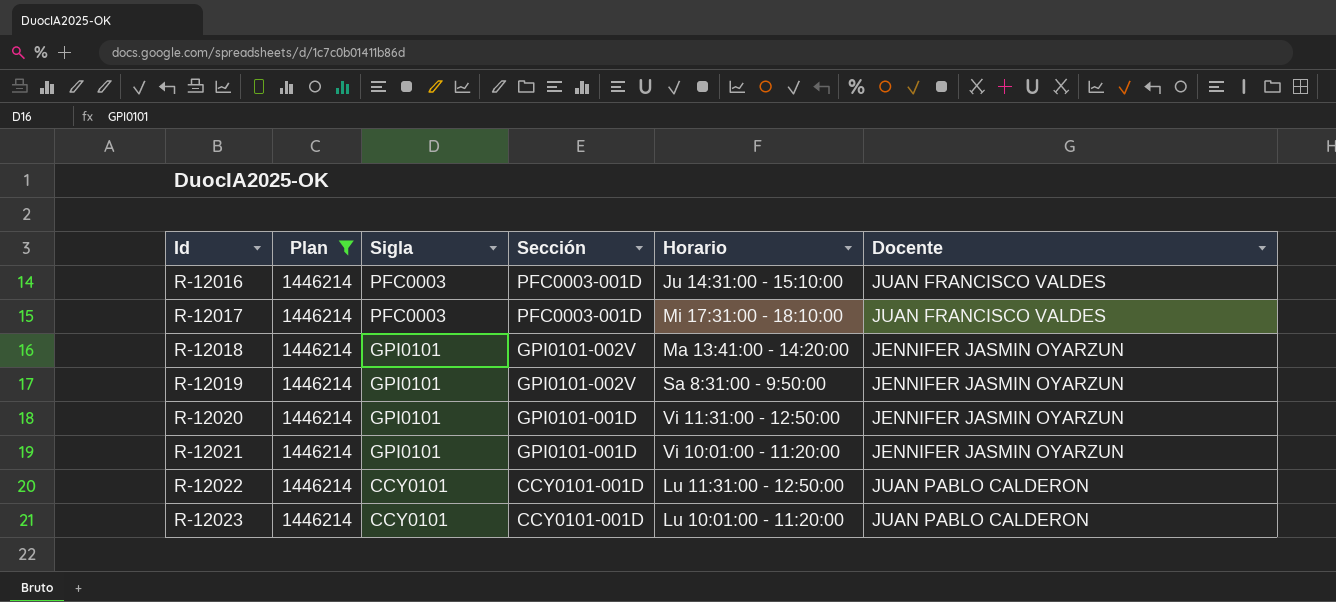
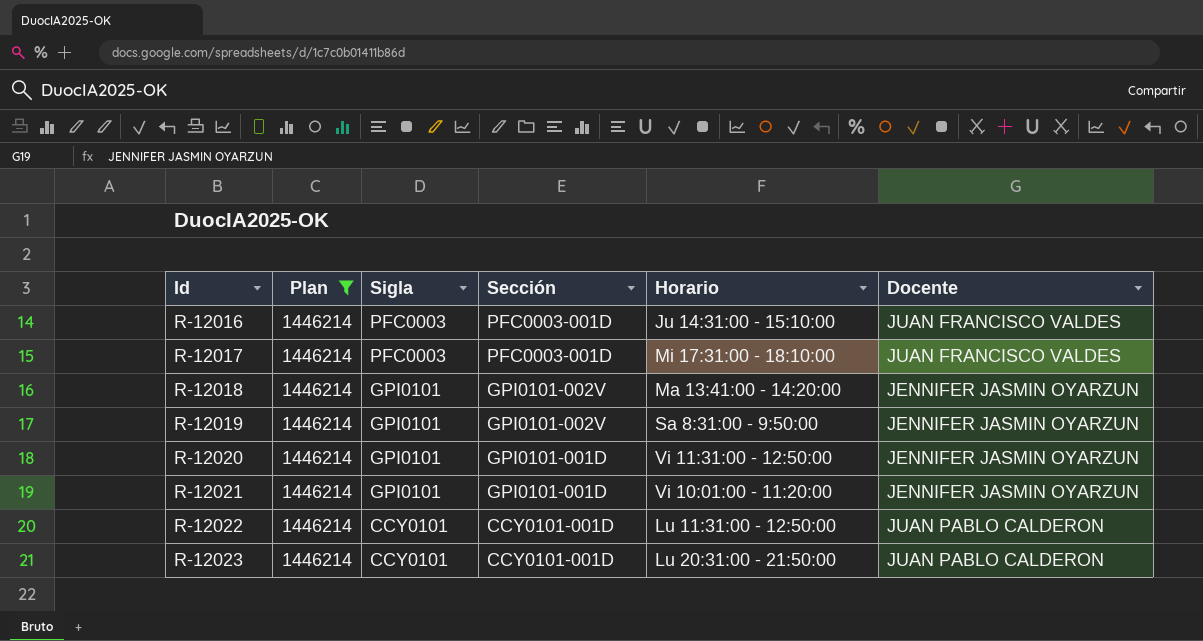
R-12023 | Horario: Lu 10:01:00 - 11:20:00 -> Lu 20:31:00 - 21:50:00

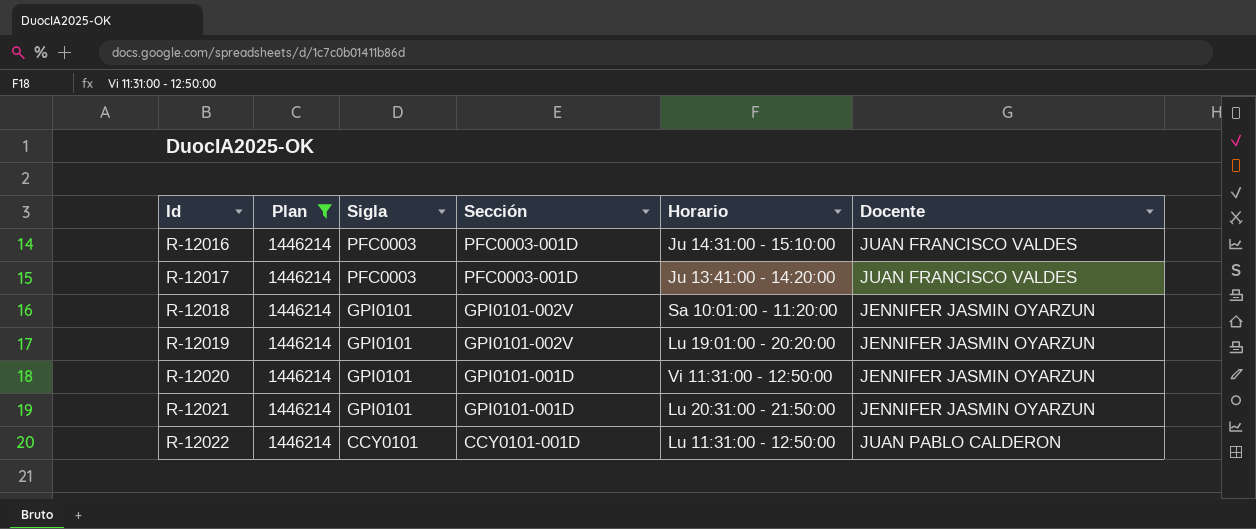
row R-12023: 1446214 | CCY0101 | CCY0101-001D | Lu 20:31:00 - 21:50:00 | JUAN PABLO CALDERON -> none
R-12017 | Horario: Mi 17:31:00 - 18:10:00 -> Ju 13:41:00 - 14:20:00
R-12018 | Horario: Ma 13:41:00 - 14:20:00 -> Sa 10:01:00 - 11:20:00
R-12019 | Horario: Sa 8:31:00 - 9:50:00 -> Lu 19:01:00 - 20:20:00
R-12021 | Horario: Vi 10:01:00 - 11:20:00 -> Lu 20:31:00 - 21:50:00

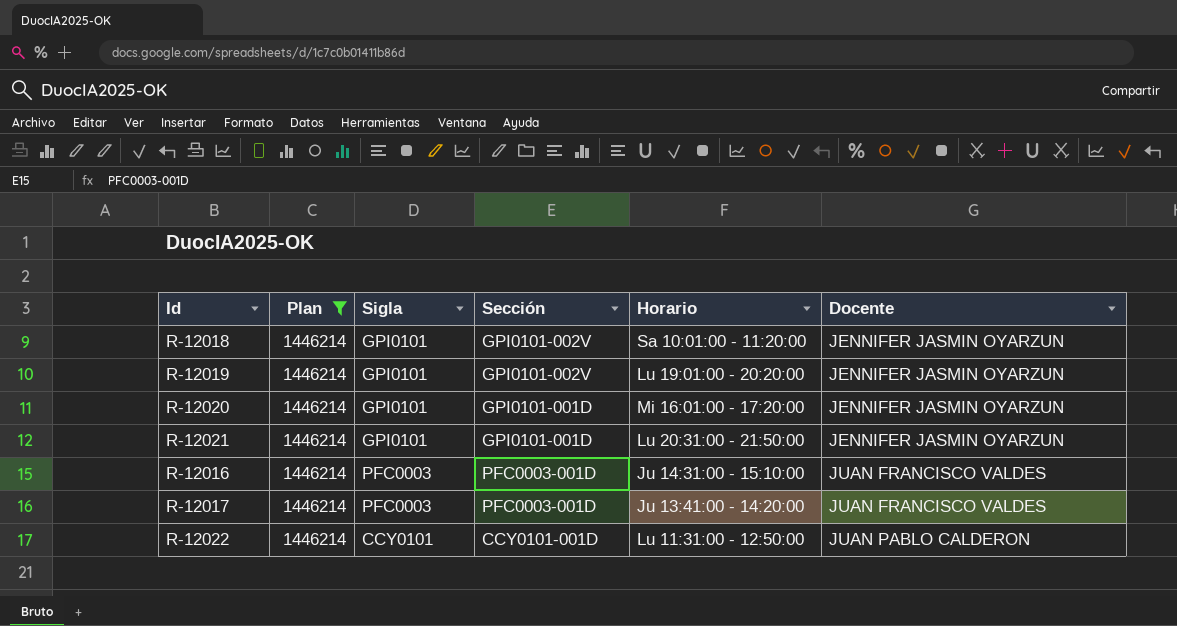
row order: Id ascending -> Docente ascending
R-12020 | Horario: Vi 11:31:00 - 12:50:00 -> Mi 16:01:00 - 17:20:00

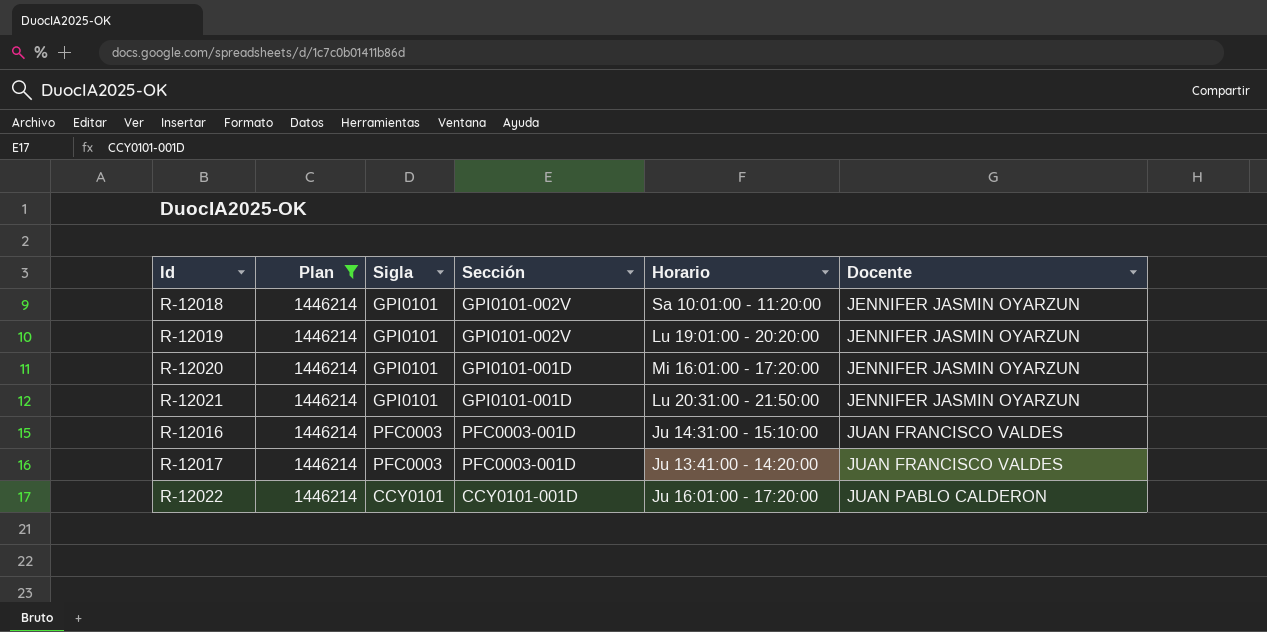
R-12022 | Horario: Lu 11:31:00 - 12:50:00 -> Ju 16:01:00 - 17:20:00

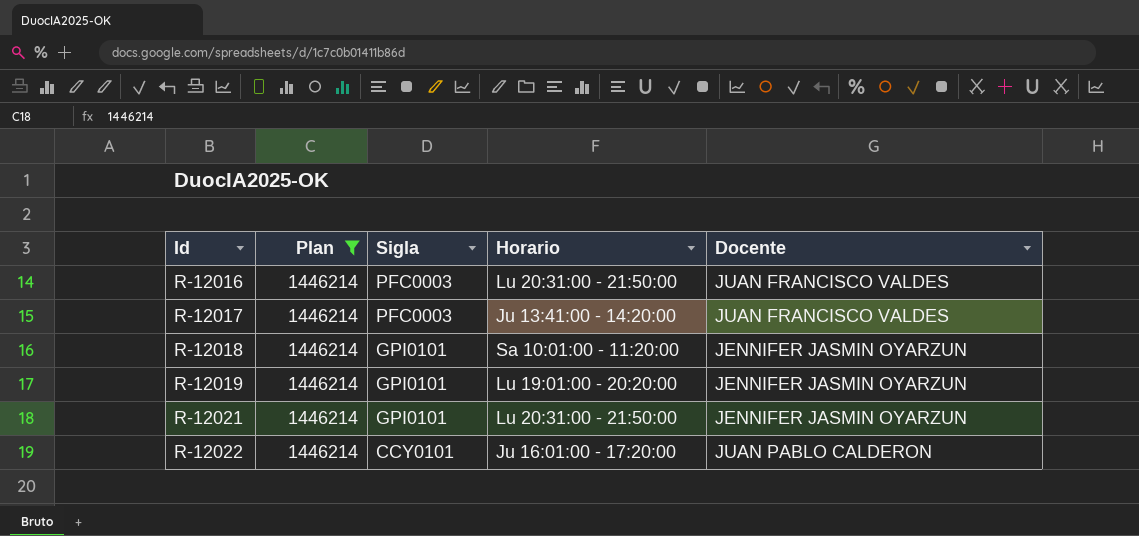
row order: Docente ascending -> Id ascending
column Sección | position: 4 -> none
row R-12020: 1446214 | GPI0101 | GPI0101-001D | Mi 16:01:00 - 17:20:00 | JENNIFER JASMIN OYARZUN -> none
R-12016 | Horario: Ju 14:31:00 - 15:10:00 -> Lu 20:31:00 - 21:50:00

